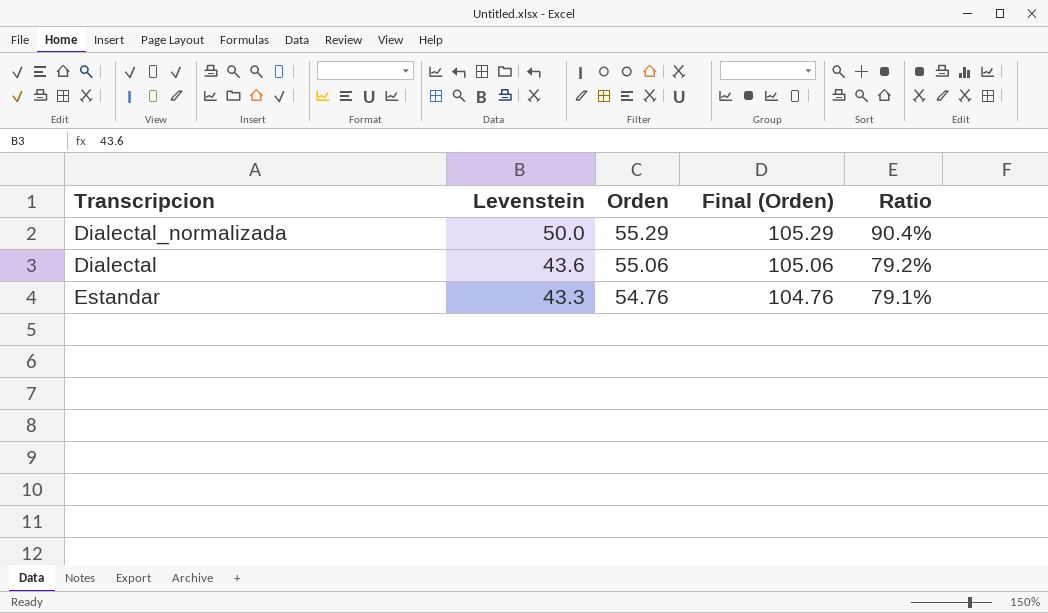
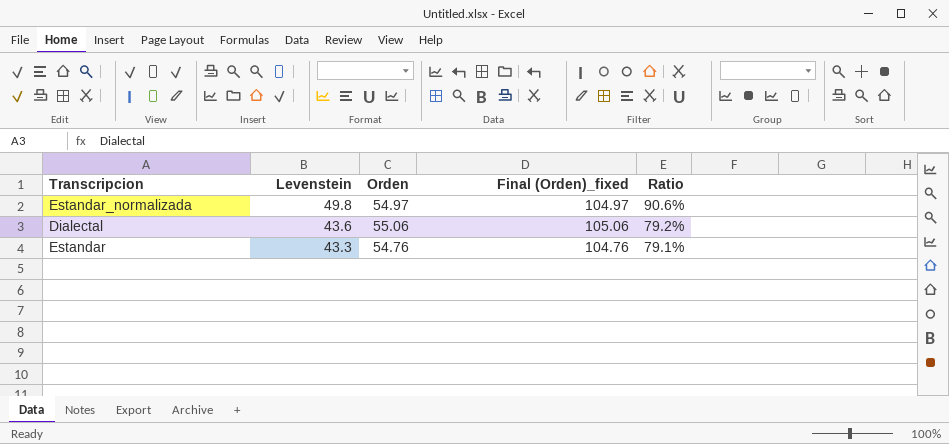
column name: Final (Orden) -> Final (Orden)_fixed
row Dialectal_normalizada: 50.0 | 55.29 | 105.29 | 90.4% -> none
row Estandar_normalizada: none -> 49.8 | 54.97 | 104.97 | 90.6%

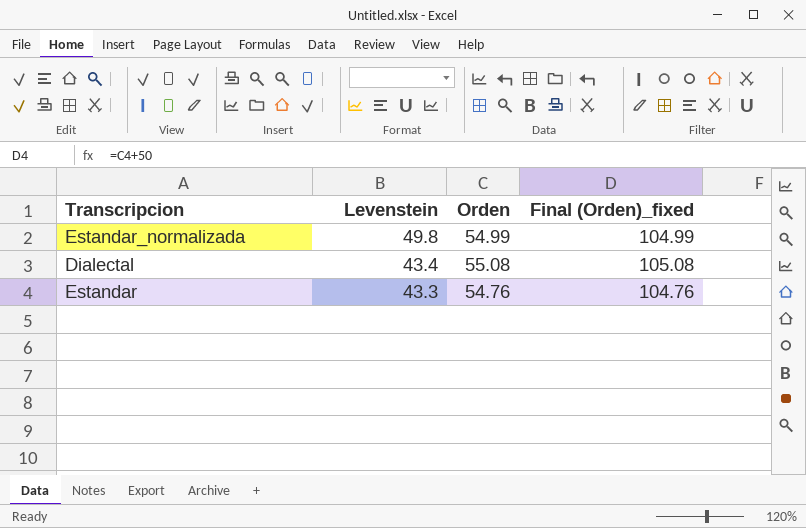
column Ratio | formula: [Levenstein] / [Orden] -> none
Estandar_normalizada | Orden: 54.97 -> 54.99
Estandar_normalizada | Final (Orden)_fixed: 104.97 -> 104.99
Dialectal | Levenstein: 43.6 -> 43.4
Dialectal | Orden: 55.06 -> 55.08
Dialectal | Final (Orden)_fixed: 105.06 -> 105.08

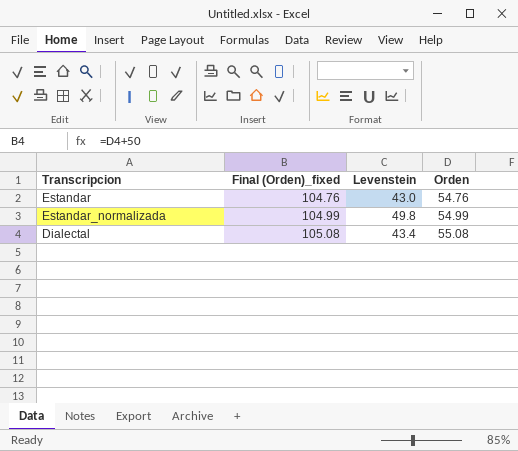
row order: Levenstein descending -> Final (Orden)_fixed ascending
column Final (Orden)_fixed | position: 4 -> 2
Estandar | Levenstein: 43.3 -> 43.0

